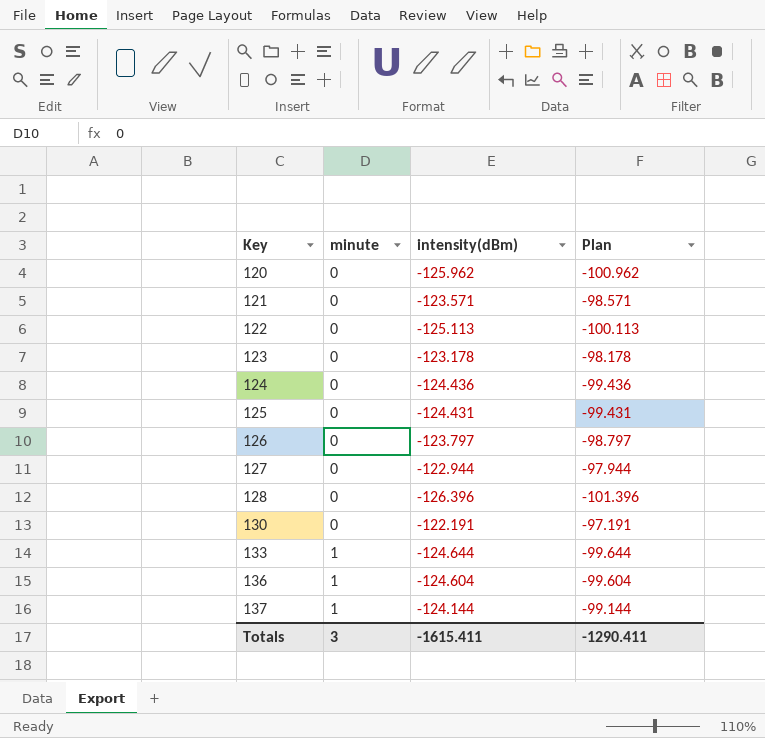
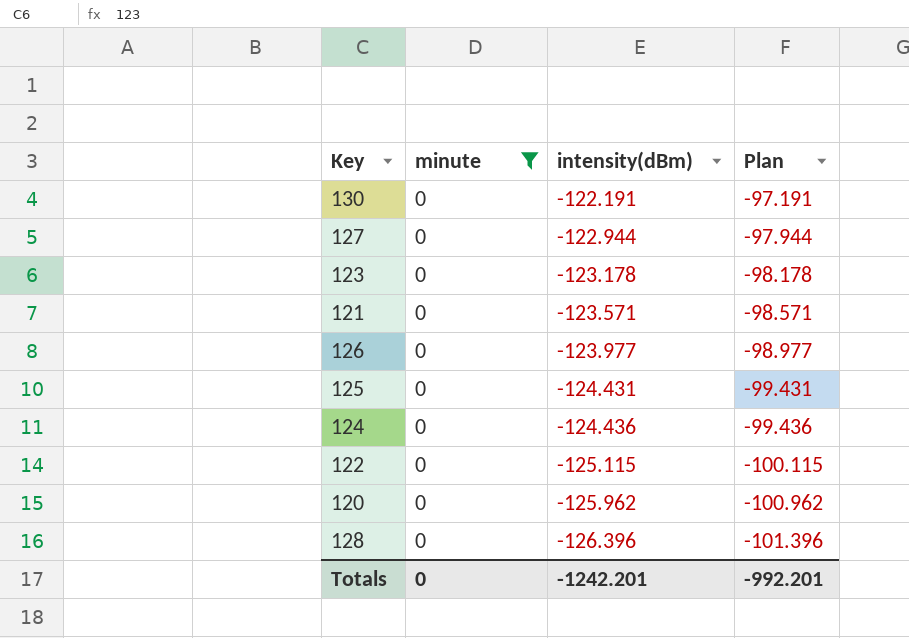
filter: none -> minute = 0
row order: Key ascending -> intensity(dBm) descending
126 | intensity(dBm): -123.797 -> -123.977
126 | Plan: -98.797 -> -98.977
122 | intensity(dBm): -125.113 -> -125.115
122 | Plan: -100.113 -> -100.115
Totals | minute: 3 -> 0
Totals | intensity(dBm): -1615.411 -> -1242.201
Totals | Plan: -1290.411 -> -992.201

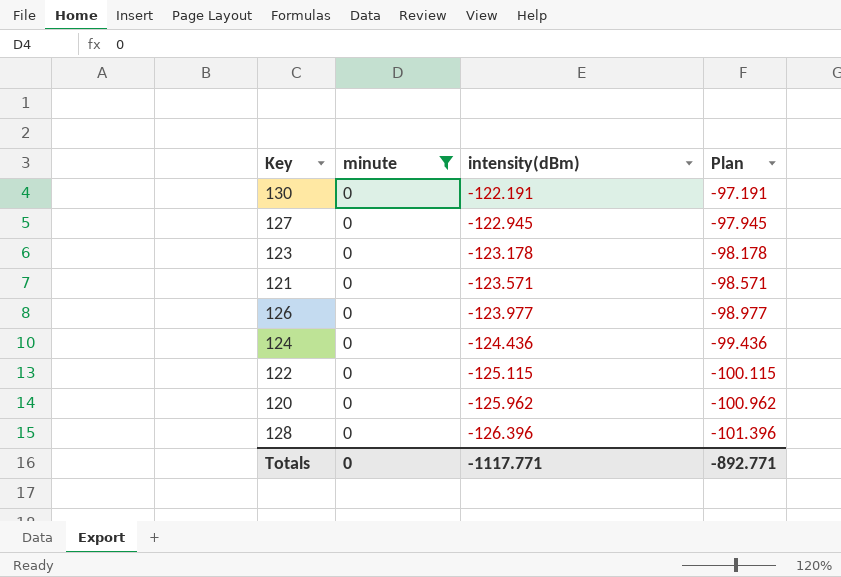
row 125: 0 | -124.431 | -99.431 -> none
127 | intensity(dBm): -122.944 -> -122.945
127 | Plan: -97.944 -> -97.945
Totals | intensity(dBm): -1242.201 -> -1117.771
Totals | Plan: -992.201 -> -892.771

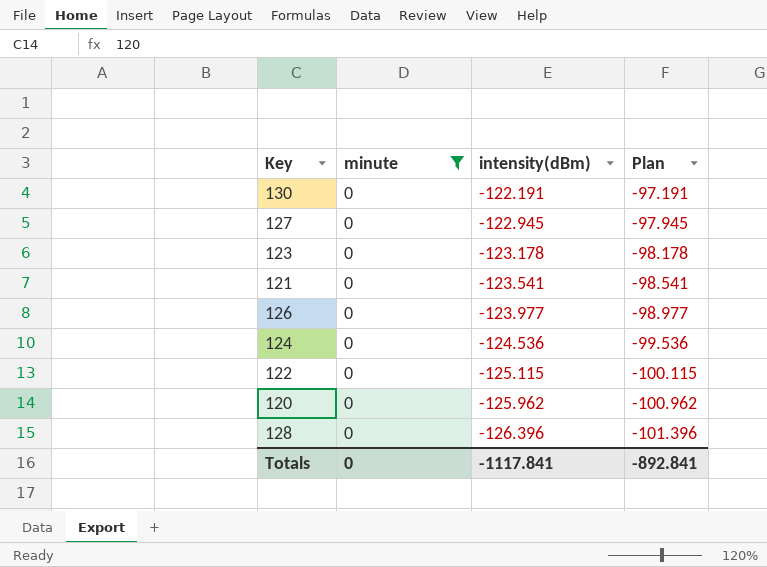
121 | intensity(dBm): -123.571 -> -123.541
121 | Plan: -98.571 -> -98.541
124 | intensity(dBm): -124.436 -> -124.536
124 | Plan: -99.436 -> -99.536
Totals | intensity(dBm): -1117.771 -> -1117.841
Totals | Plan: -892.771 -> -892.841

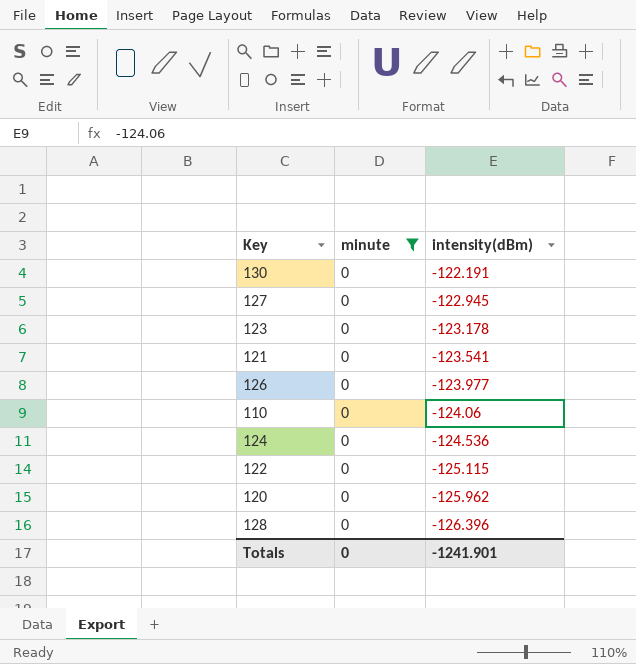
column Plan | formula: [intensity(dBm)] + 25 -> none
row 110: none -> 0 | -124.06
Totals | intensity(dBm): -1117.841 -> -1241.901

